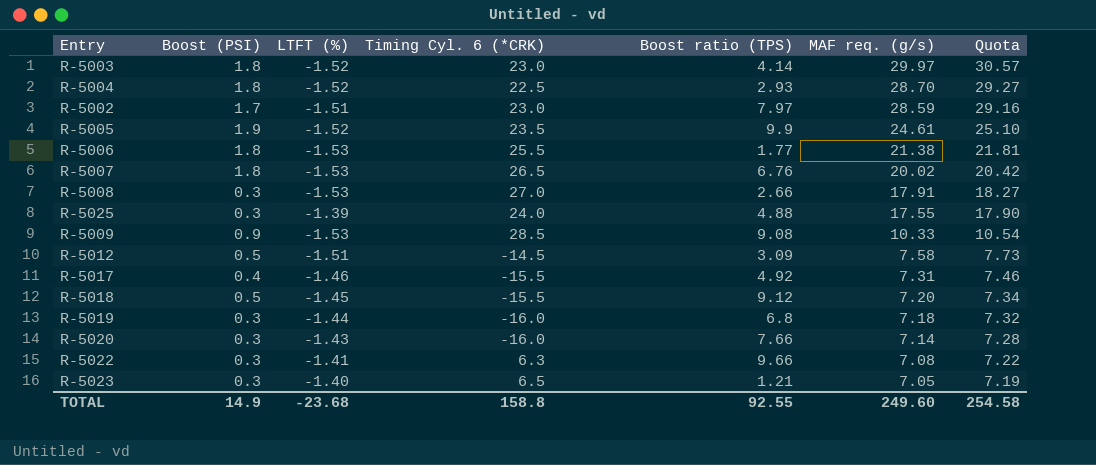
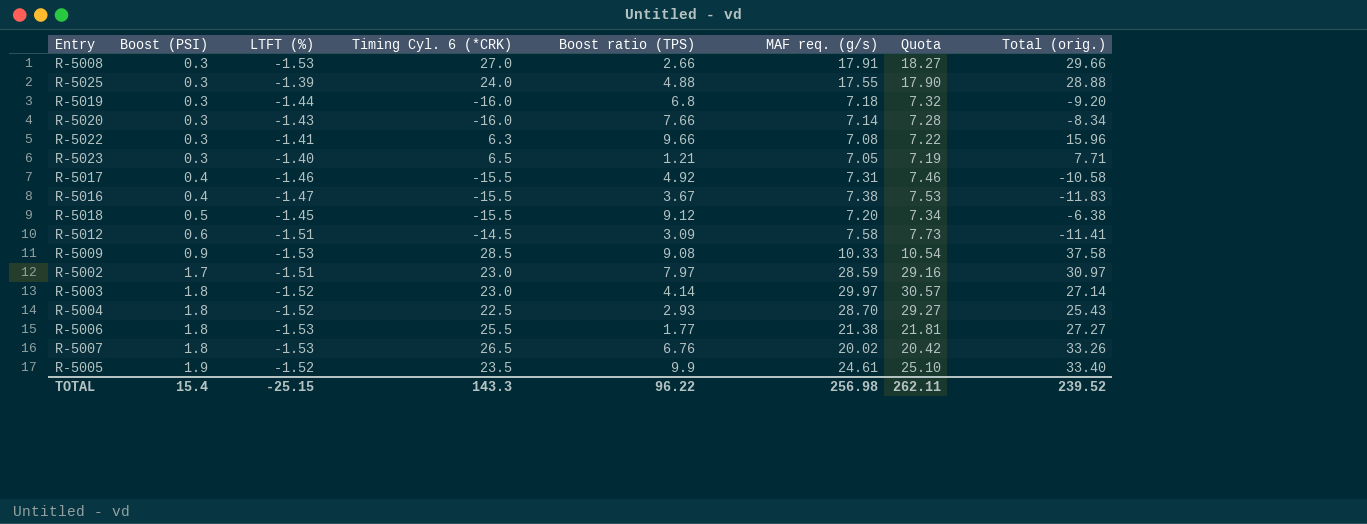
row order: MAF req. (g/s) descending -> Boost (PSI) ascending
column Total (orig.) | formula: none -> [Timing Cyl. 6 (*CRK)] + [Boost ratio (TPS)]
row R-5016: none -> 0.4 | -1.47 | -15.5 | 3.67 | 7.38 | 7.53 | -11.83
R-5012 | Boost (PSI): 0.5 -> 0.6
TOTAL | Boost (PSI): 14.9 -> 15.4
TOTAL | LTFT (%): -23.68 -> -25.15
TOTAL | Timing Cyl. 6 (*CRK): 158.8 -> 143.3
TOTAL | Boost ratio (TPS): 92.55 -> 96.22
TOTAL | MAF req. (g/s): 249.60 -> 256.98
TOTAL | Quota: 254.58 -> 262.11

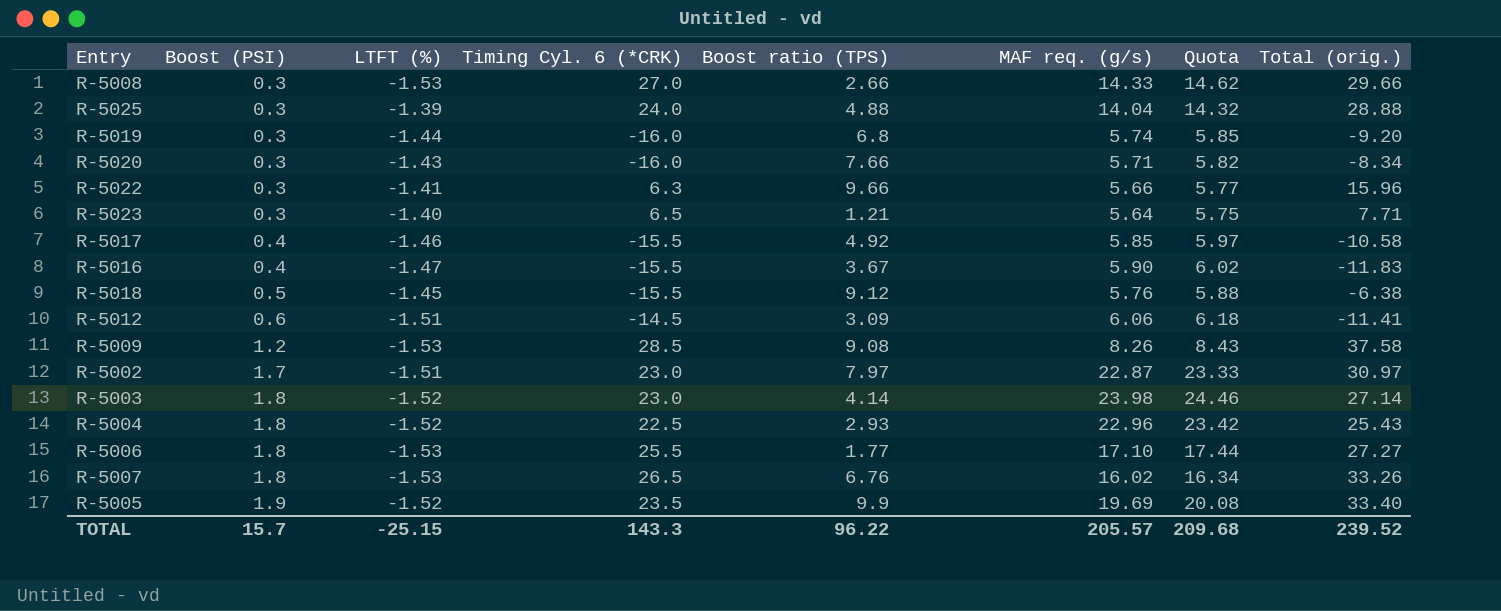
R-5008 | MAF req. (g/s): 17.91 -> 14.33
R-5008 | Quota: 18.27 -> 14.62
R-5025 | MAF req. (g/s): 17.55 -> 14.04
R-5025 | Quota: 17.90 -> 14.32
R-5019 | MAF req. (g/s): 7.18 -> 5.74
R-5019 | Quota: 7.32 -> 5.85
R-5020 | MAF req. (g/s): 7.14 -> 5.71
R-5020 | Quota: 7.28 -> 5.82
R-5022 | MAF req. (g/s): 7.08 -> 5.66
R-5022 | Quota: 7.22 -> 5.77
R-5023 | MAF req. (g/s): 7.05 -> 5.64
R-5023 | Quota: 7.19 -> 5.75
R-5017 | MAF req. (g/s): 7.31 -> 5.85
R-5017 | Quota: 7.46 -> 5.97
R-5016 | MAF req. (g/s): 7.38 -> 5.90
R-5016 | Quota: 7.53 -> 6.02
R-5018 | MAF req. (g/s): 7.20 -> 5.76
R-5018 | Quota: 7.34 -> 5.88
R-5012 | MAF req. (g/s): 7.58 -> 6.06
R-5012 | Quota: 7.73 -> 6.18
R-5009 | Boost (PSI): 0.9 -> 1.2
R-5009 | MAF req. (g/s): 10.33 -> 8.26
R-5009 | Quota: 10.54 -> 8.43
R-5002 | MAF req. (g/s): 28.59 -> 22.87
R-5002 | Quota: 29.16 -> 23.33
R-5003 | MAF req. (g/s): 29.97 -> 23.98
R-5003 | Quota: 30.57 -> 24.46
R-5004 | MAF req. (g/s): 28.70 -> 22.96
R-5004 | Quota: 29.27 -> 23.42
R-5006 | MAF req. (g/s): 21.38 -> 17.10
R-5006 | Quota: 21.81 -> 17.44
R-5007 | MAF req. (g/s): 20.02 -> 16.02
R-5007 | Quota: 20.42 -> 16.34
R-5005 | MAF req. (g/s): 24.61 -> 19.69
R-5005 | Quota: 25.10 -> 20.08
TOTAL | Boost (PSI): 15.4 -> 15.7
TOTAL | MAF req. (g/s): 256.98 -> 205.57
TOTAL | Quota: 262.11 -> 209.68

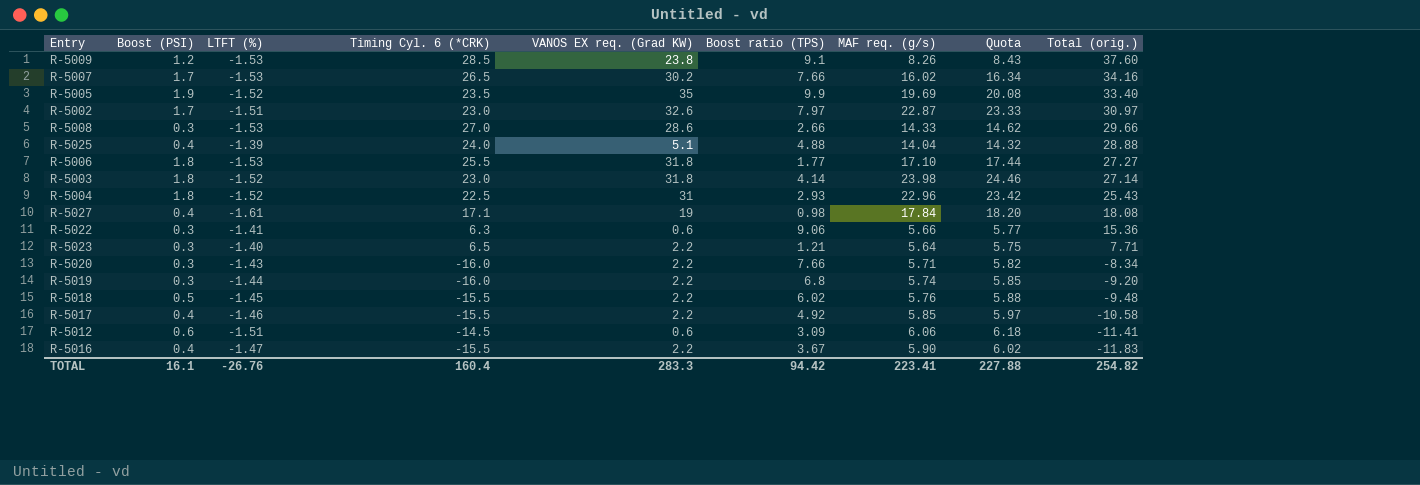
row order: Boost (PSI) ascending -> Total (orig.) descending
column VANOS EX req. (Grad KW) | position: none -> 5
R-5009 | Boost ratio (TPS): 9.08 -> 9.1
R-5009 | Total (orig.): 37.58 -> 37.60
R-5007 | Boost (PSI): 1.8 -> 1.7
R-5007 | Boost ratio (TPS): 6.76 -> 7.66
R-5007 | Total (orig.): 33.26 -> 34.16
R-5025 | Boost (PSI): 0.3 -> 0.4
row R-5027: none -> 0.4 | -1.61 | 17.1 | 19 | 0.98 | 17.84 | 18.20 | 18.08
R-5022 | Boost ratio (TPS): 9.66 -> 9.06
R-5022 | Total (orig.): 15.96 -> 15.36
R-5018 | Boost ratio (TPS): 9.12 -> 6.02
R-5018 | Total (orig.): -6.38 -> -9.48
TOTAL | Boost (PSI): 15.7 -> 16.1
TOTAL | LTFT (%): -25.15 -> -26.76
TOTAL | Timing Cyl. 6 (*CRK): 143.3 -> 160.4
TOTAL | Boost ratio (TPS): 96.22 -> 94.42
TOTAL | MAF req. (g/s): 205.57 -> 223.41
TOTAL | Quota: 209.68 -> 227.88
TOTAL | Total (orig.): 239.52 -> 254.82

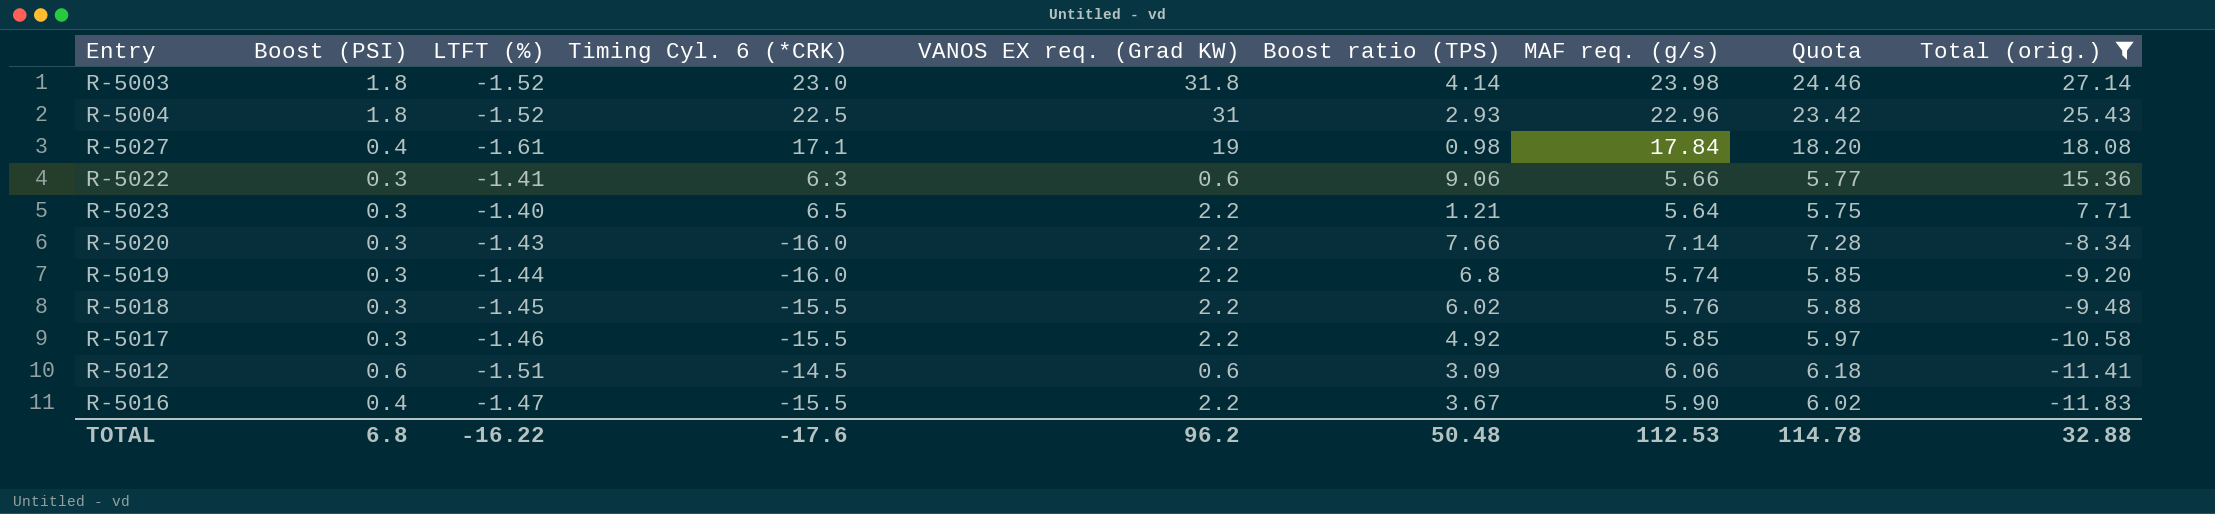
filter: none -> Total (orig.) <= 27.14
R-5020 | MAF req. (g/s): 5.71 -> 7.14
R-5020 | Quota: 5.82 -> 7.28
R-5018 | Boost (PSI): 0.5 -> 0.3
R-5017 | Boost (PSI): 0.4 -> 0.3
TOTAL | Boost (PSI): 16.1 -> 6.8
TOTAL | LTFT (%): -26.76 -> -16.22
TOTAL | Timing Cyl. 6 (*CRK): 160.4 -> -17.6
TOTAL | VANOS EX req. (Grad KW): 283.3 -> 96.2
TOTAL | Boost ratio (TPS): 94.42 -> 50.48
TOTAL | MAF req. (g/s): 223.41 -> 112.53
TOTAL | Quota: 227.88 -> 114.78
TOTAL | Total (orig.): 254.82 -> 32.88

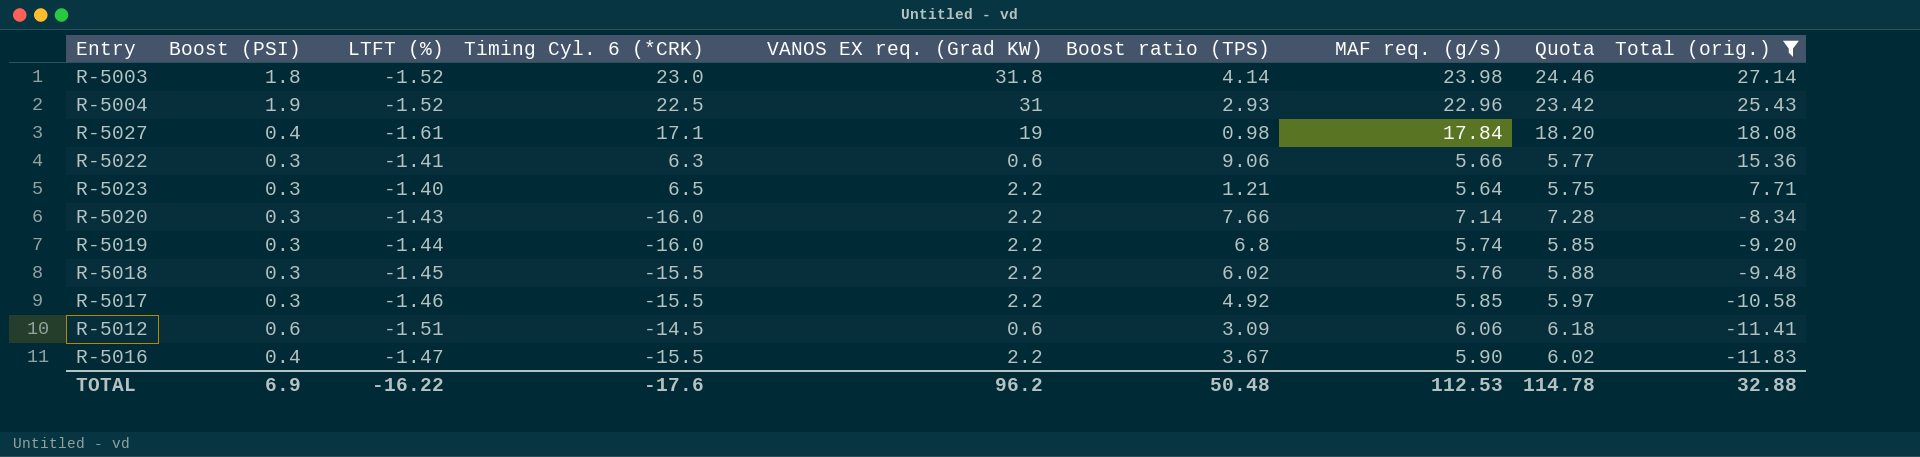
R-5004 | Boost (PSI): 1.8 -> 1.9
TOTAL | Boost (PSI): 6.8 -> 6.9

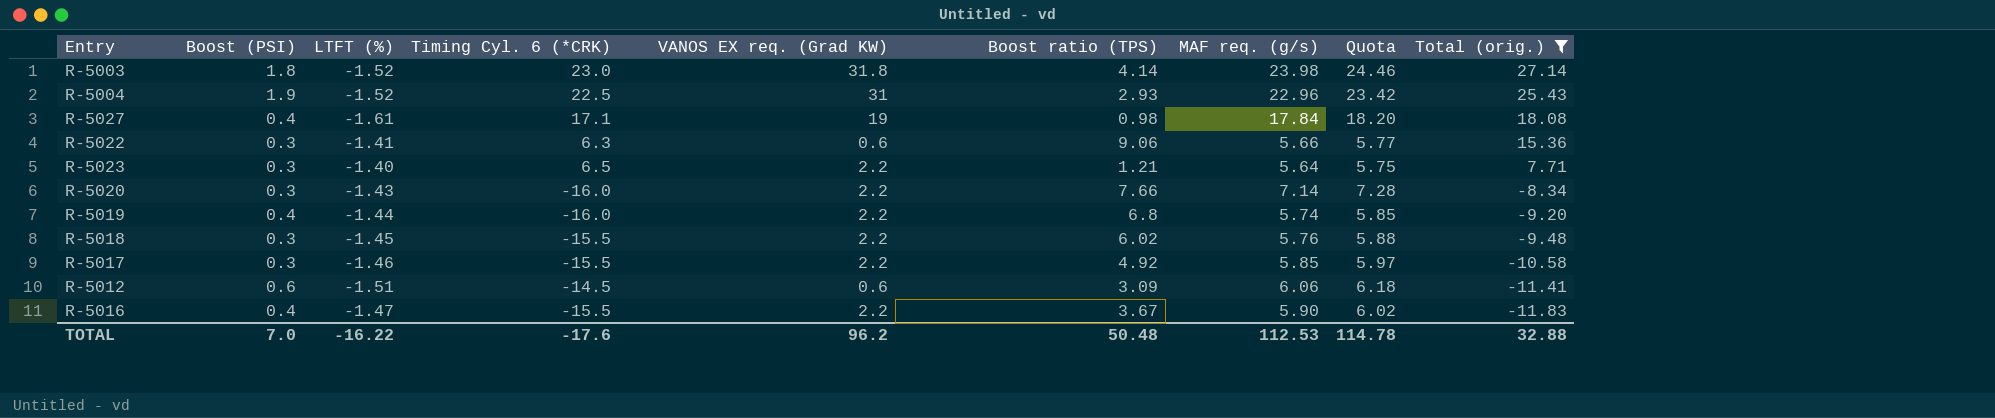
R-5019 | Boost (PSI): 0.3 -> 0.4
TOTAL | Boost (PSI): 6.9 -> 7.0

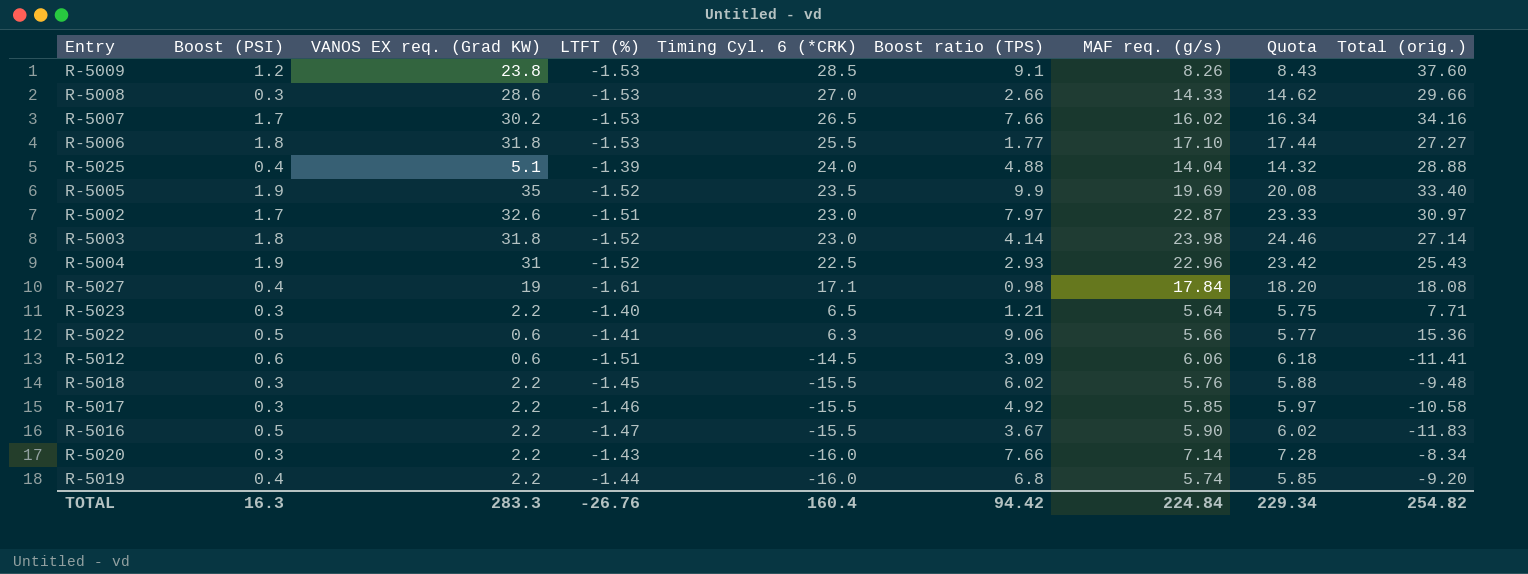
filter: Total (orig.) <= 27.14 -> none
row order: Total (orig.) descending -> Timing Cyl. 6 (*CRK) descending
column VANOS EX req. (Grad KW) | position: 5 -> 3
R-5022 | Boost (PSI): 0.3 -> 0.5
R-5016 | Boost (PSI): 0.4 -> 0.5
TOTAL | Boost (PSI): 7.0 -> 16.3
TOTAL | VANOS EX req. (Grad KW): 96.2 -> 283.3
TOTAL | LTFT (%): -16.22 -> -26.76
TOTAL | Timing Cyl. 6 (*CRK): -17.6 -> 160.4
TOTAL | Boost ratio (TPS): 50.48 -> 94.42
TOTAL | MAF req. (g/s): 112.53 -> 224.84
TOTAL | Quota: 114.78 -> 229.34
TOTAL | Total (orig.): 32.88 -> 254.82

